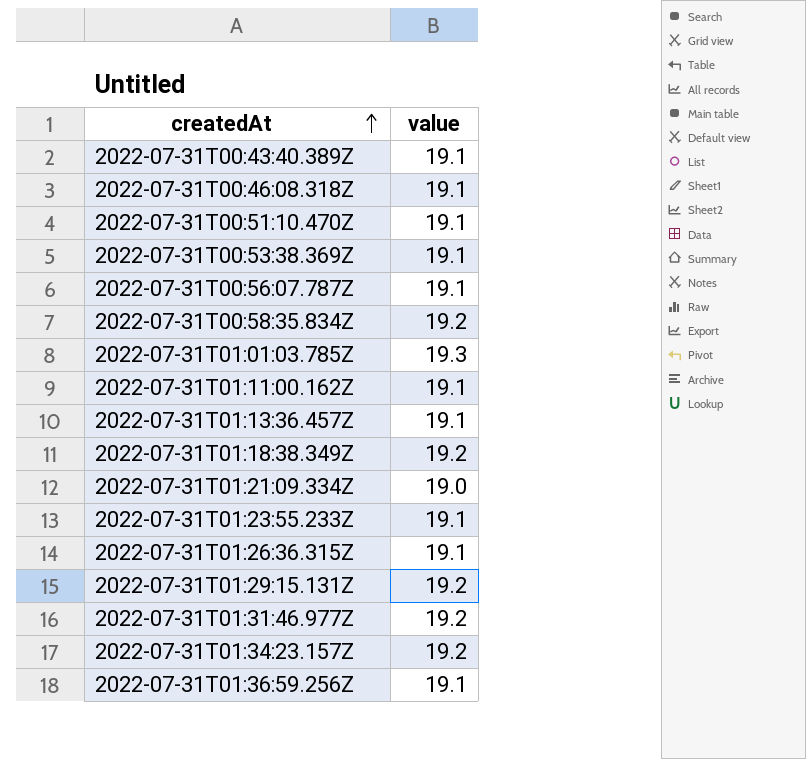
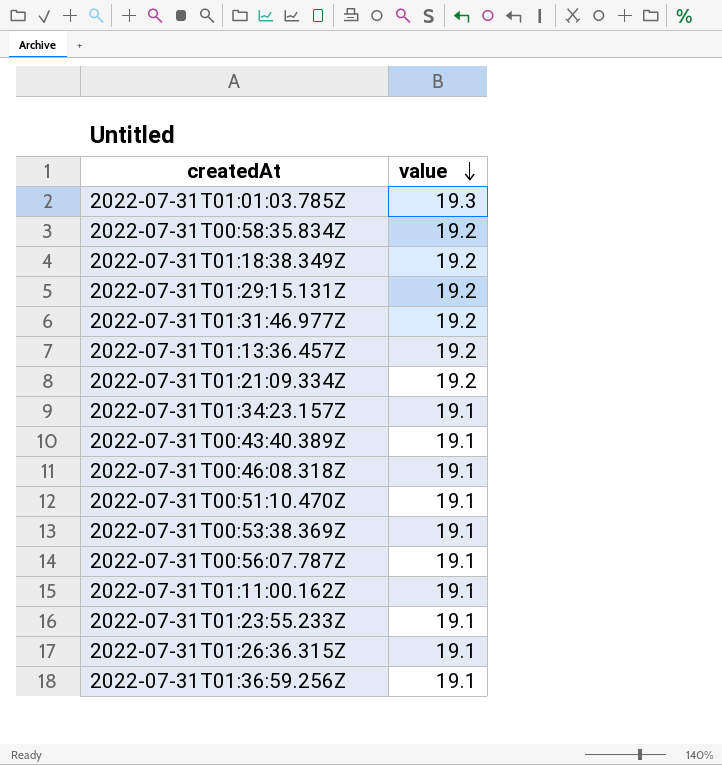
row order: createdAt ascending -> value descending
2022-07-31T01:13:36.457Z | value: 19.1 -> 19.2
2022-07-31T01:21:09.334Z | value: 19.0 -> 19.2
2022-07-31T01:34:23.157Z | value: 19.2 -> 19.1

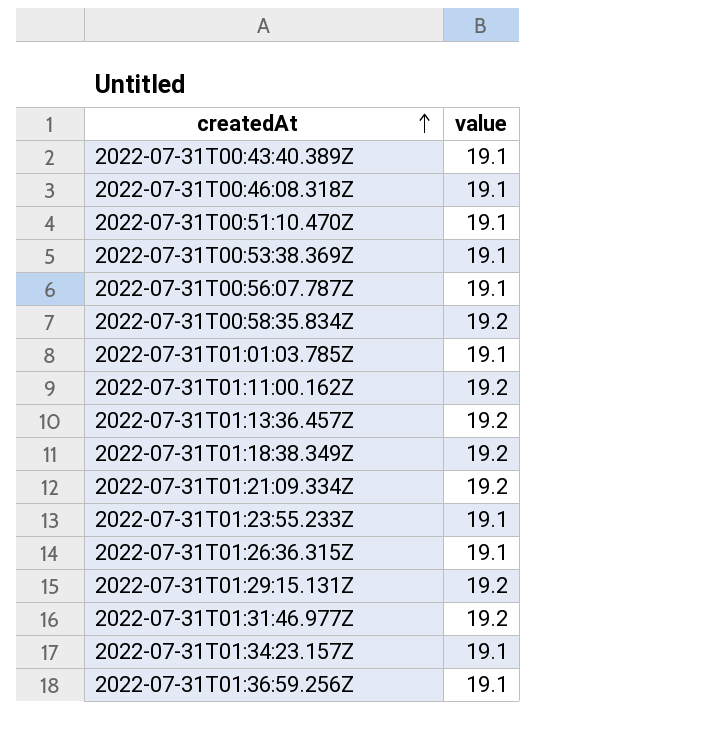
row order: value descending -> createdAt ascending
2022-07-31T01:01:03.785Z | value: 19.3 -> 19.1
2022-07-31T01:11:00.162Z | value: 19.1 -> 19.2

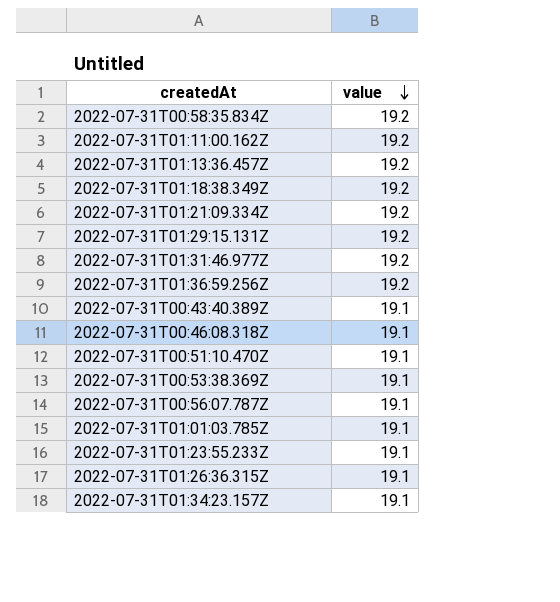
row order: createdAt ascending -> value descending
2022-07-31T01:36:59.256Z | value: 19.1 -> 19.2

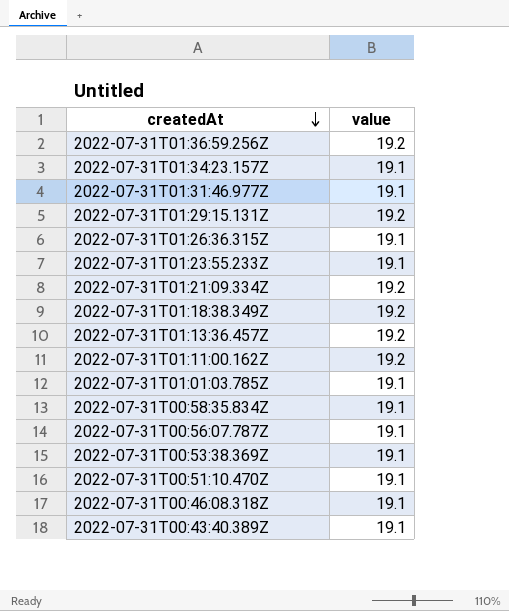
row order: value descending -> createdAt descending
2022-07-31T01:31:46.977Z | value: 19.2 -> 19.1
2022-07-31T00:58:35.834Z | value: 19.2 -> 19.1

